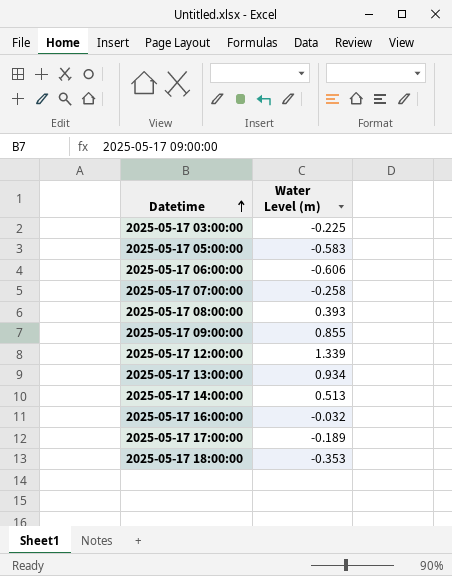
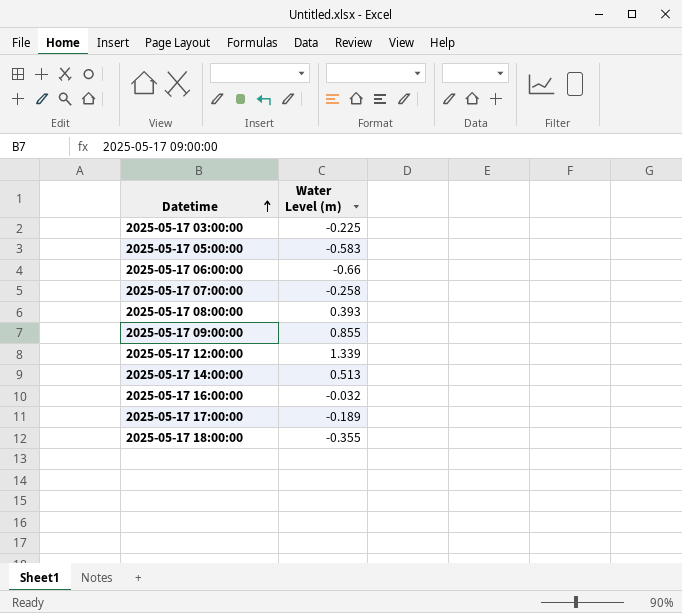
row 2025-05-17 13:00:00: 0.934 -> none
2025-05-17 06:00:00 | Water Level (m): -0.606 -> -0.66
2025-05-17 18:00:00 | Water Level (m): -0.353 -> -0.355

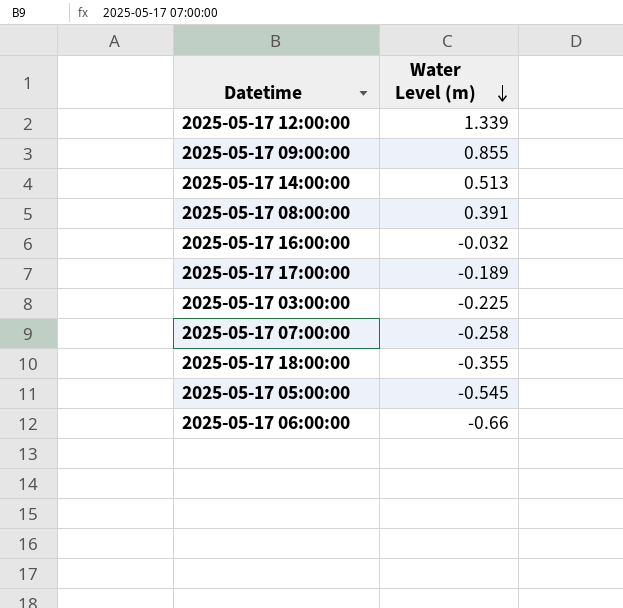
row order: Datetime ascending -> Water Level (m) descending
2025-05-17 08:00:00 | Water Level (m): 0.393 -> 0.391
2025-05-17 05:00:00 | Water Level (m): -0.583 -> -0.545

